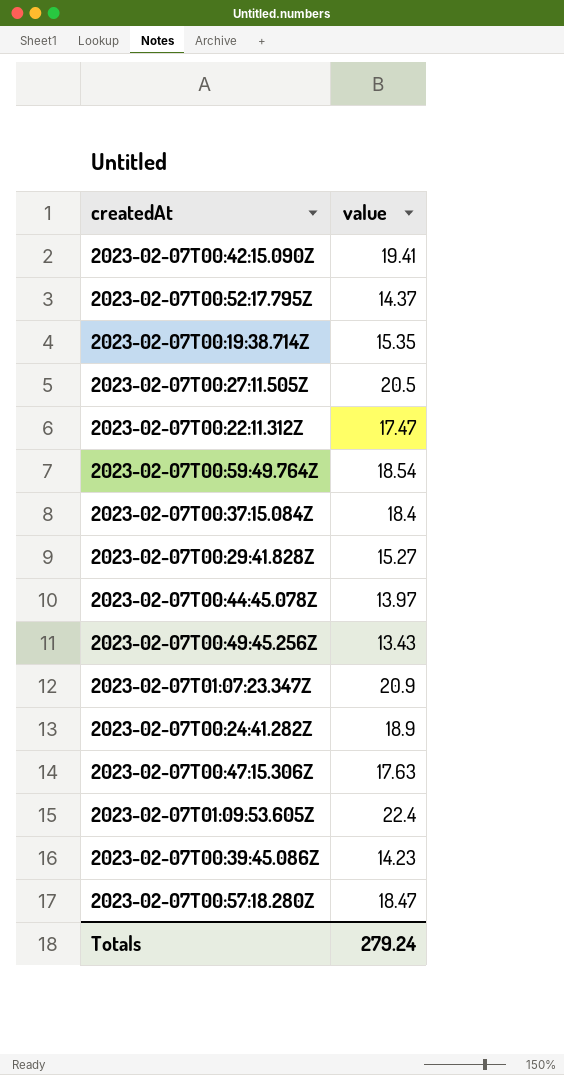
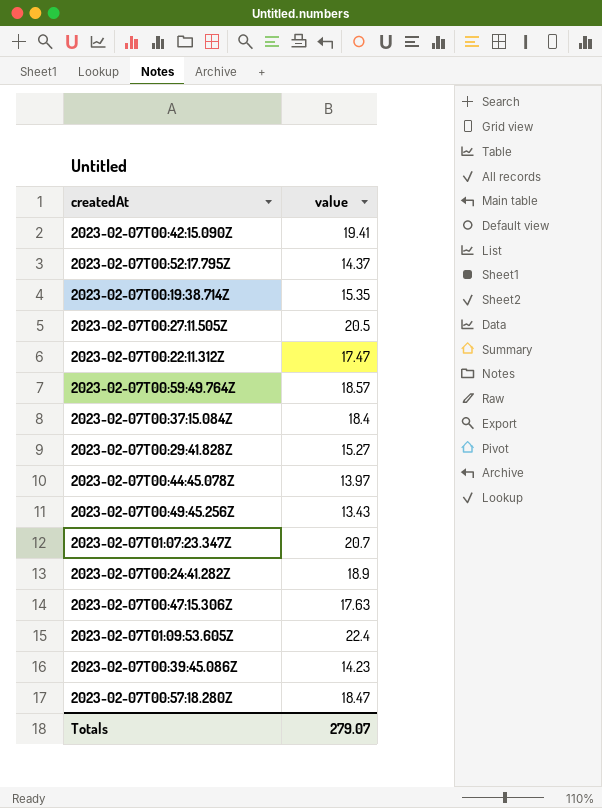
2023-02-07T00:59:49.764Z | value: 18.54 -> 18.57
2023-02-07T01:07:23.347Z | value: 20.9 -> 20.7
Totals | value: 279.24 -> 279.07

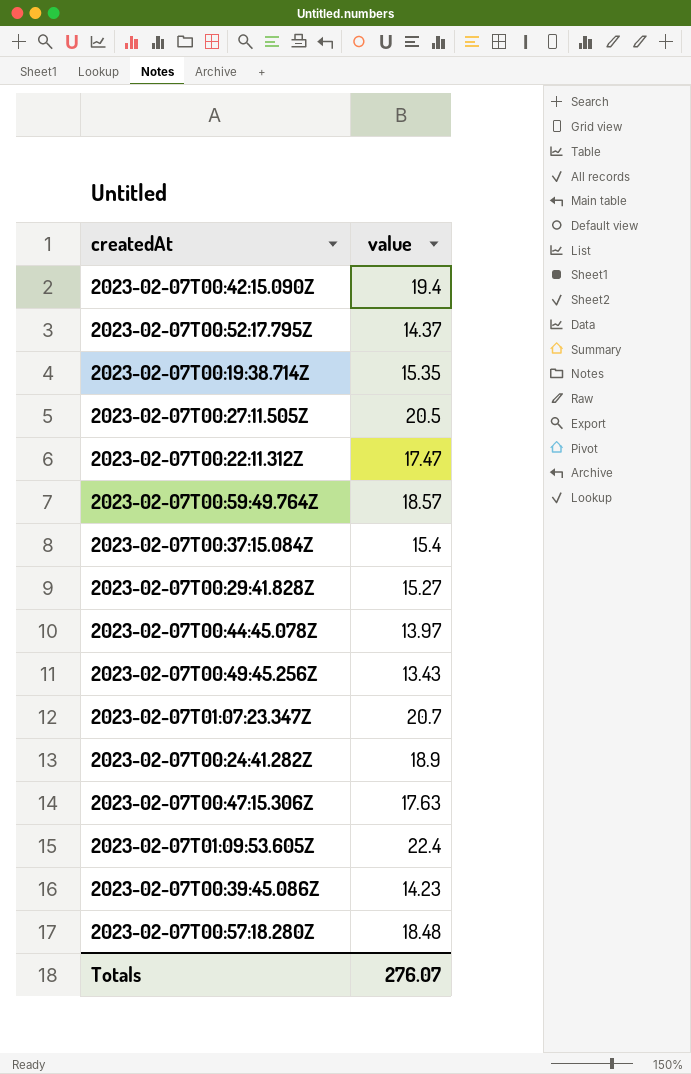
2023-02-07T00:42:15.090Z | value: 19.41 -> 19.4
2023-02-07T00:37:15.084Z | value: 18.4 -> 15.4
2023-02-07T00:57:18.280Z | value: 18.47 -> 18.48
Totals | value: 279.07 -> 276.07

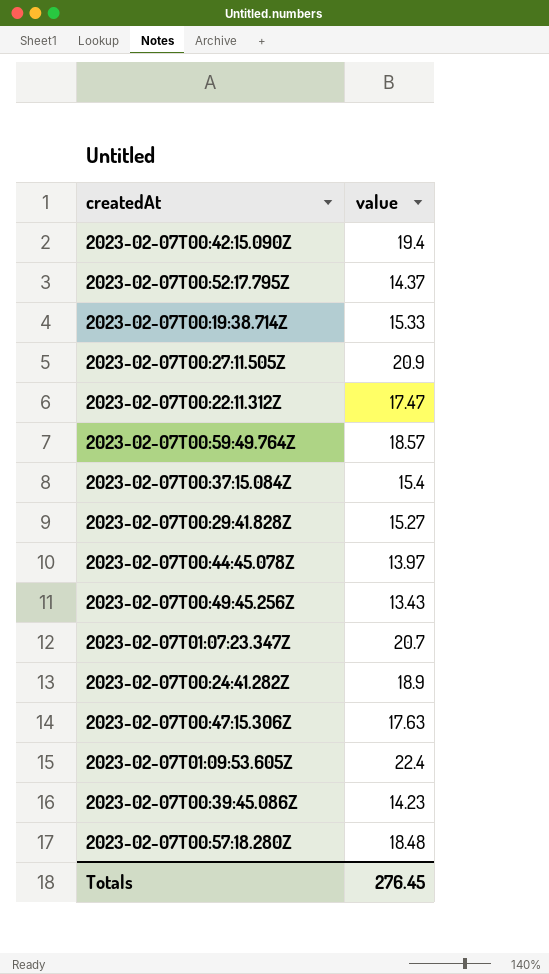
2023-02-07T00:19:38.714Z | value: 15.35 -> 15.33
2023-02-07T00:27:11.505Z | value: 20.5 -> 20.9
Totals | value: 276.07 -> 276.45

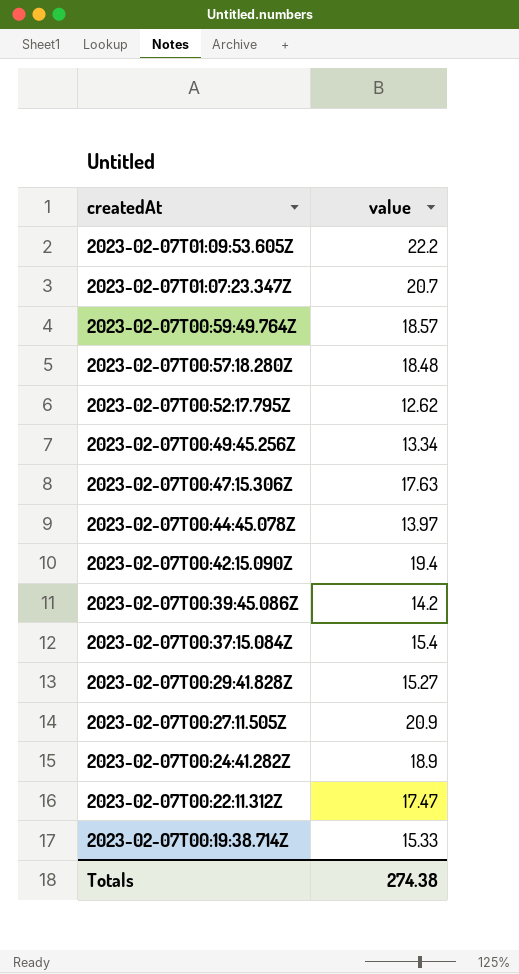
row order: none -> createdAt descending
2023-02-07T01:09:53.605Z | value: 22.4 -> 22.2
2023-02-07T00:52:17.795Z | value: 14.37 -> 12.62
2023-02-07T00:49:45.256Z | value: 13.43 -> 13.34
2023-02-07T00:39:45.086Z | value: 14.23 -> 14.2
Totals | value: 276.45 -> 274.38

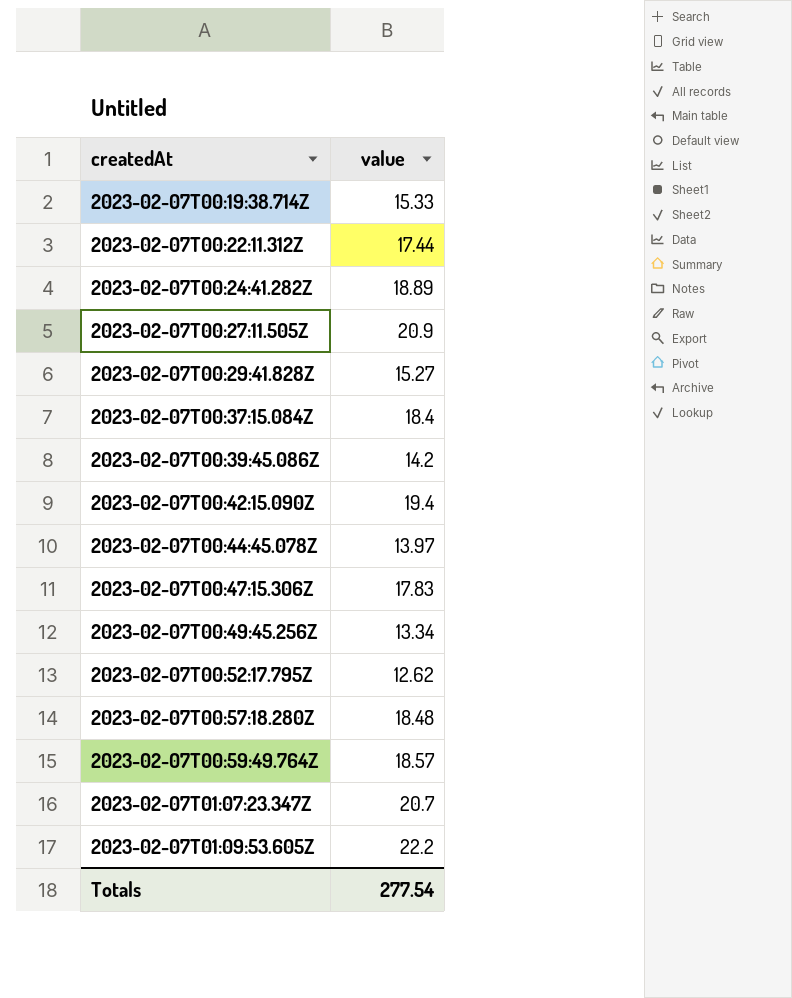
row order: createdAt descending -> createdAt ascending
2023-02-07T00:22:11.312Z | value: 17.47 -> 17.44
2023-02-07T00:24:41.282Z | value: 18.9 -> 18.89
2023-02-07T00:37:15.084Z | value: 15.4 -> 18.4
2023-02-07T00:47:15.306Z | value: 17.63 -> 17.83
Totals | value: 274.38 -> 277.54

